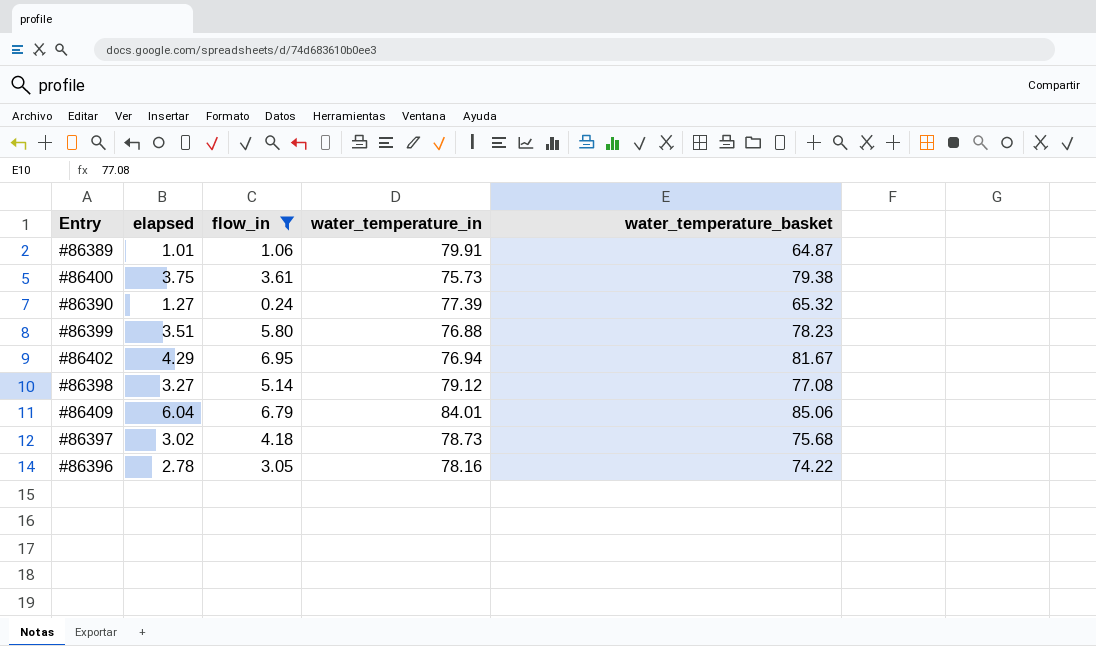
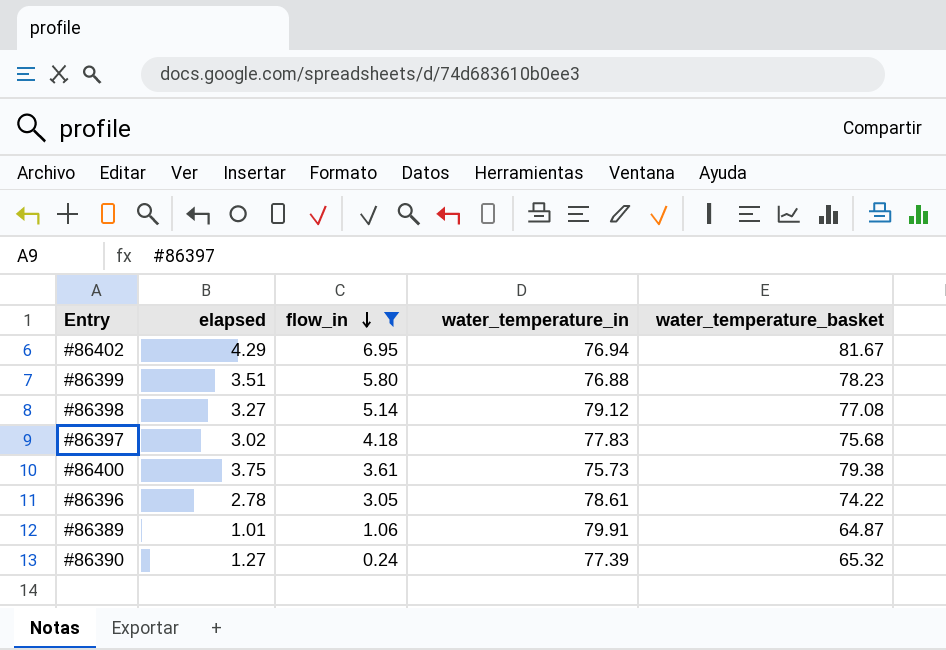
row order: none -> flow_in descending
row #86409: 6.04 | 6.79 | 84.01 | 85.06 -> none
#86397 | water_temperature_in: 78.73 -> 77.83
#86396 | water_temperature_in: 78.16 -> 78.61

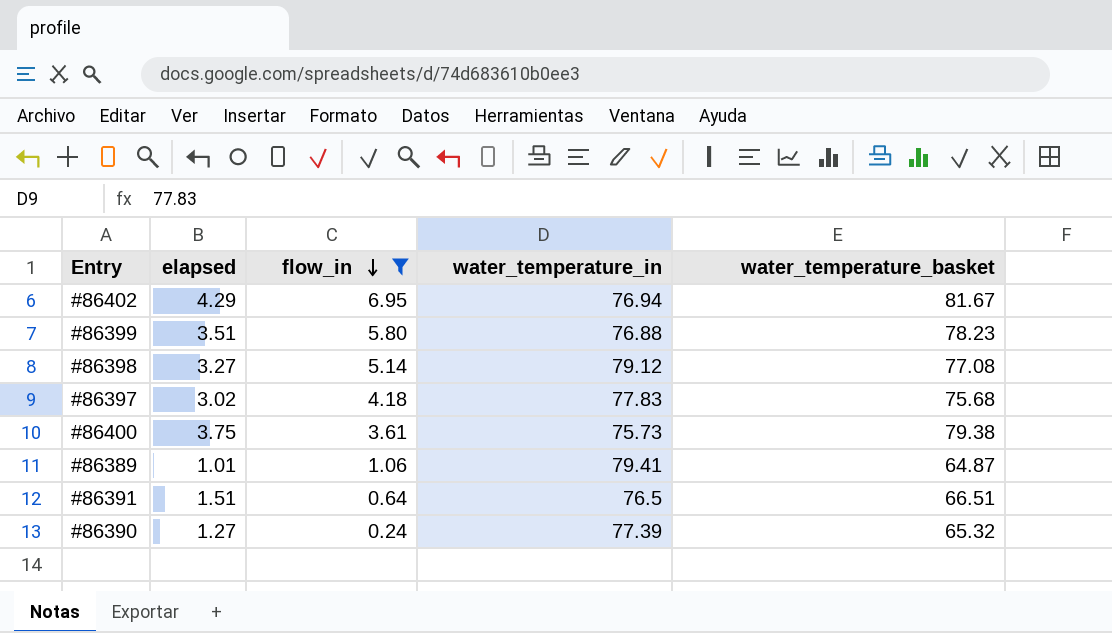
row #86396: 2.78 | 3.05 | 78.61 | 74.22 -> none
#86389 | water_temperature_in: 79.91 -> 79.41
row #86391: none -> 1.51 | 0.64 | 76.5 | 66.51

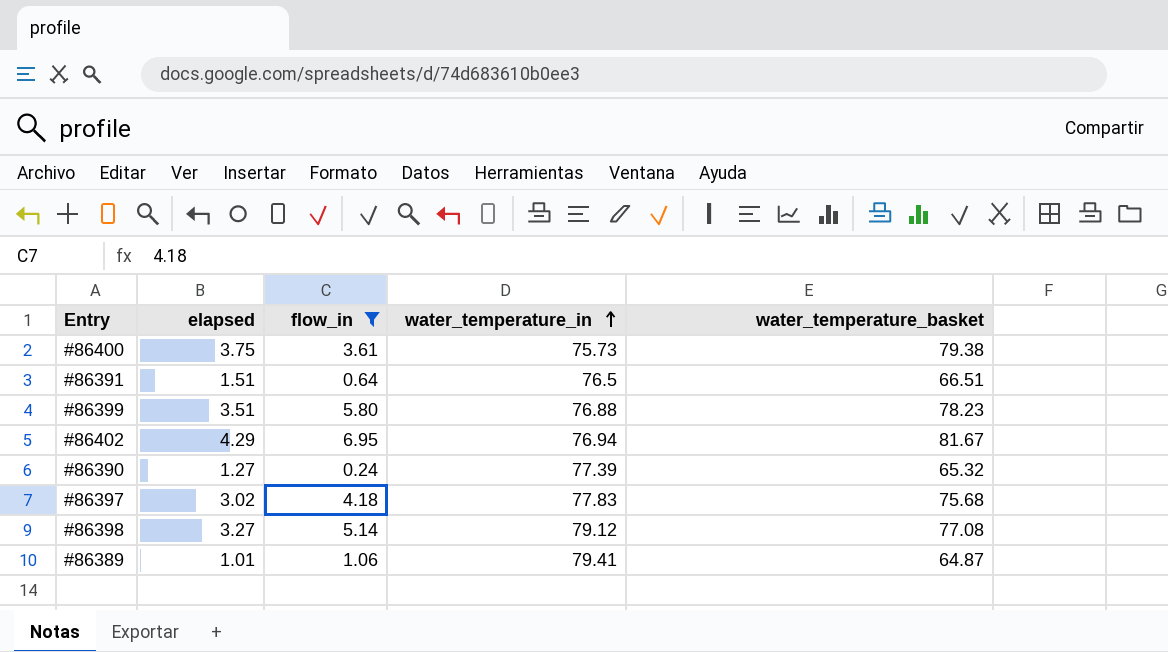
row order: flow_in descending -> water_temperature_in ascending

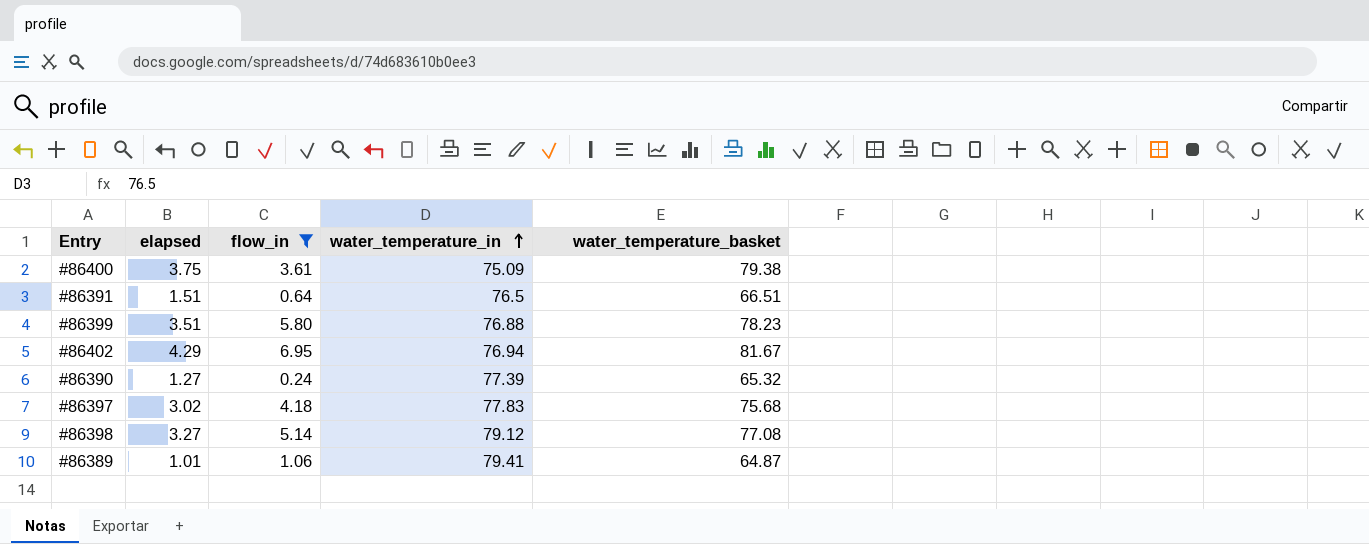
#86400 | water_temperature_in: 75.73 -> 75.09

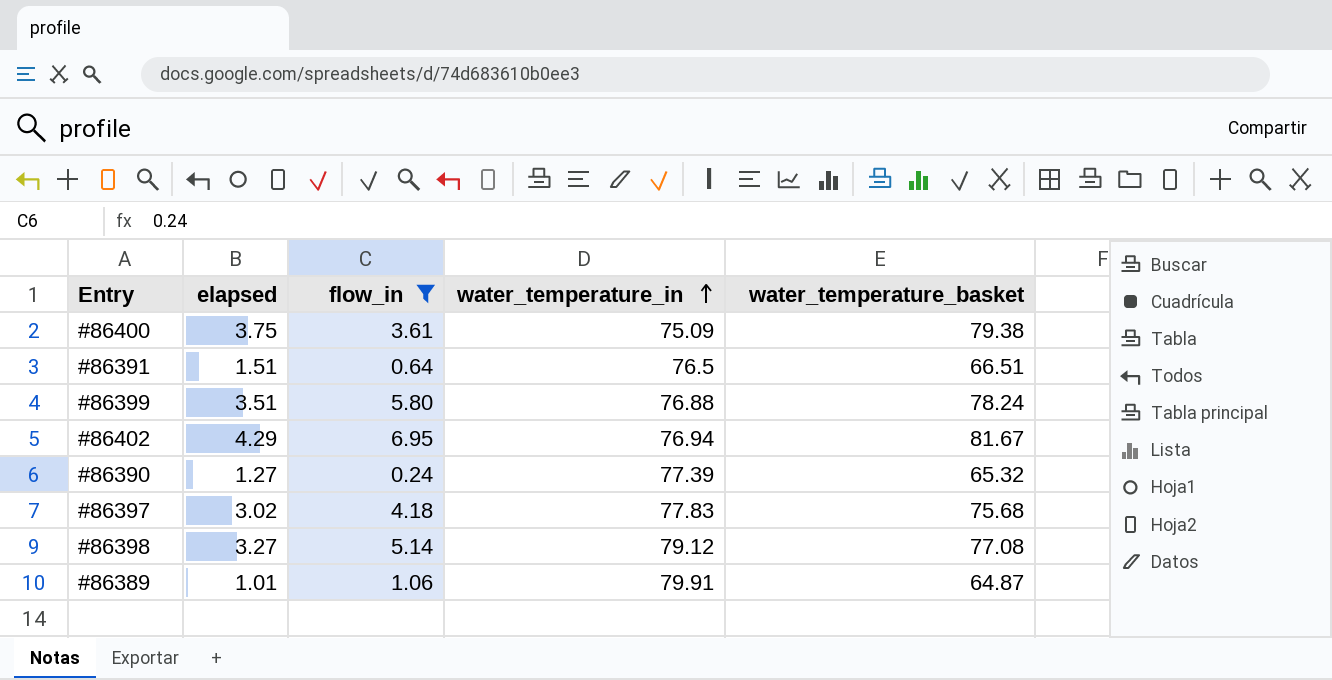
#86399 | water_temperature_basket: 78.23 -> 78.24
#86389 | water_temperature_in: 79.41 -> 79.91

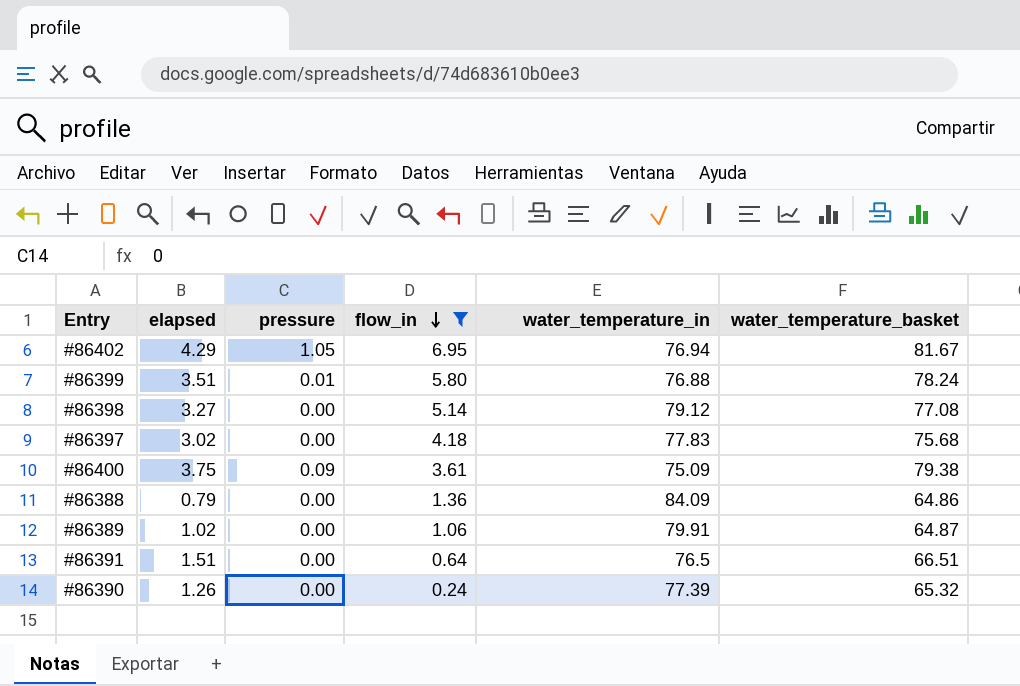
row order: water_temperature_in ascending -> flow_in descending
column pressure | position: none -> 3
row #86388: none -> 0.79 | 0.00 | 1.36 | 84.09 | 64.86
#86389 | elapsed: 1.01 -> 1.02
#86390 | elapsed: 1.27 -> 1.26

